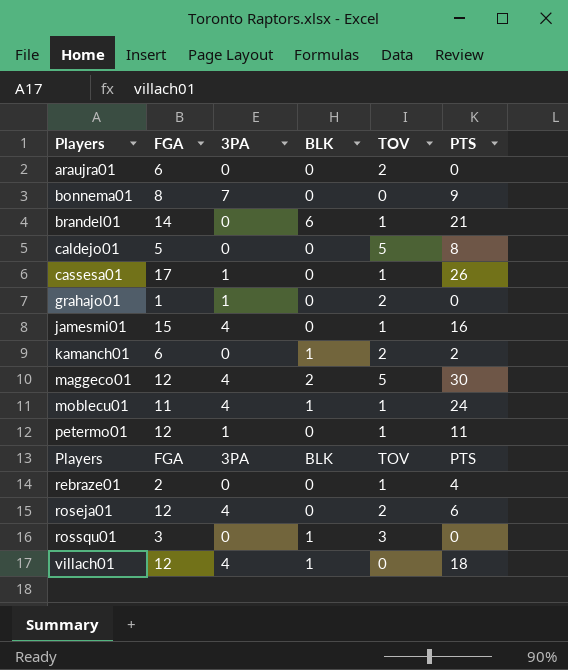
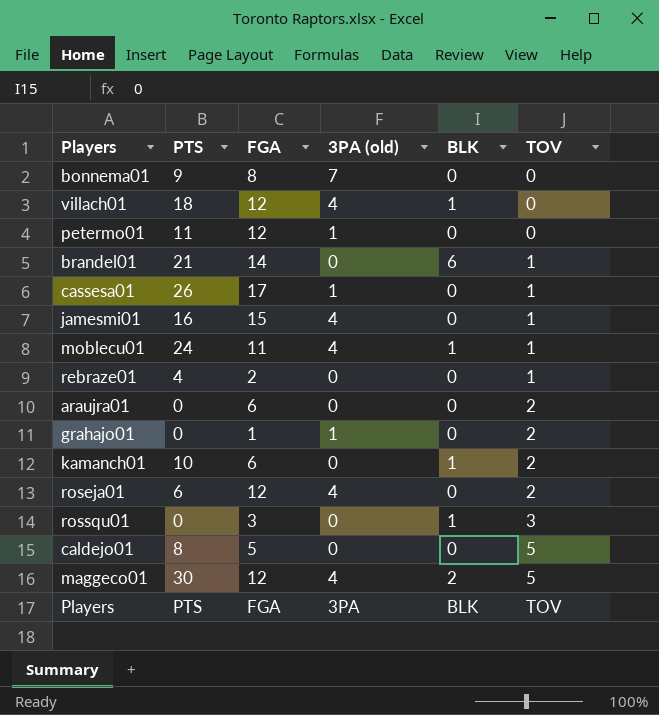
row order: Players ascending -> TOV ascending
column PTS | position: 6 -> 2
column name: 3PA -> 3PA (old)
petermo01 | TOV: 1 -> 0
kamanch01 | PTS: 2 -> 10

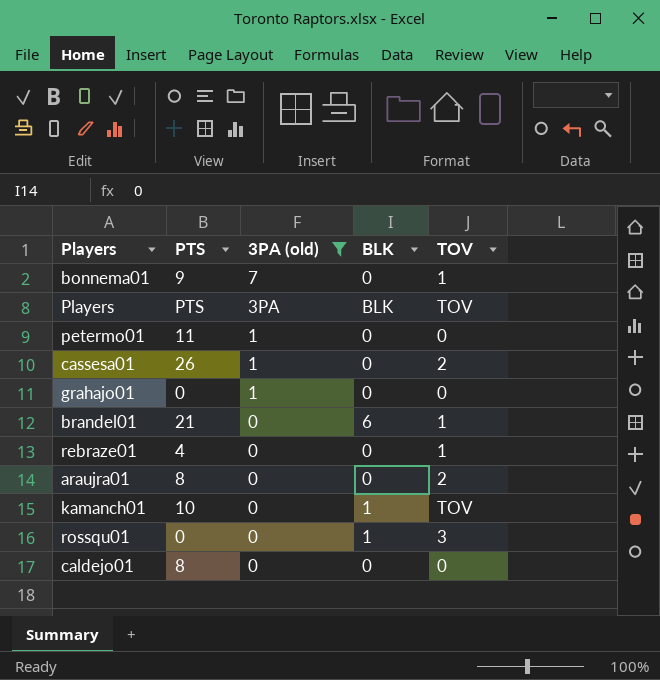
filter: none -> 3PA (old) != 4
row order: TOV ascending -> 3PA (old) descending
column FGA | position: 3 -> none
bonnema01 | TOV: 0 -> 1
cassesa01 | TOV: 1 -> 2
grahajo01 | TOV: 2 -> 0
araujra01 | PTS: 0 -> 8
kamanch01 | TOV: 2 -> TOV
caldejo01 | TOV: 5 -> 0

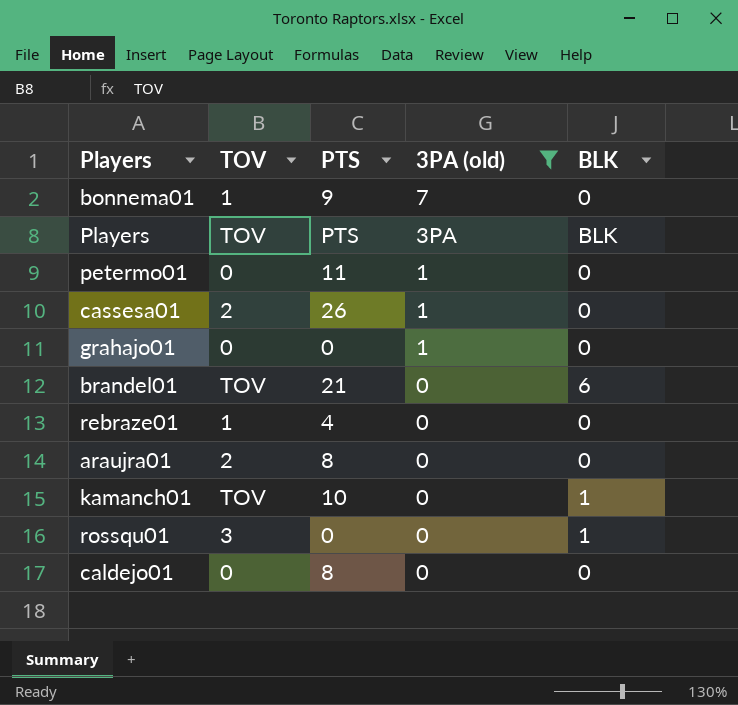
column TOV | position: 5 -> 2
brandel01 | TOV: 1 -> TOV

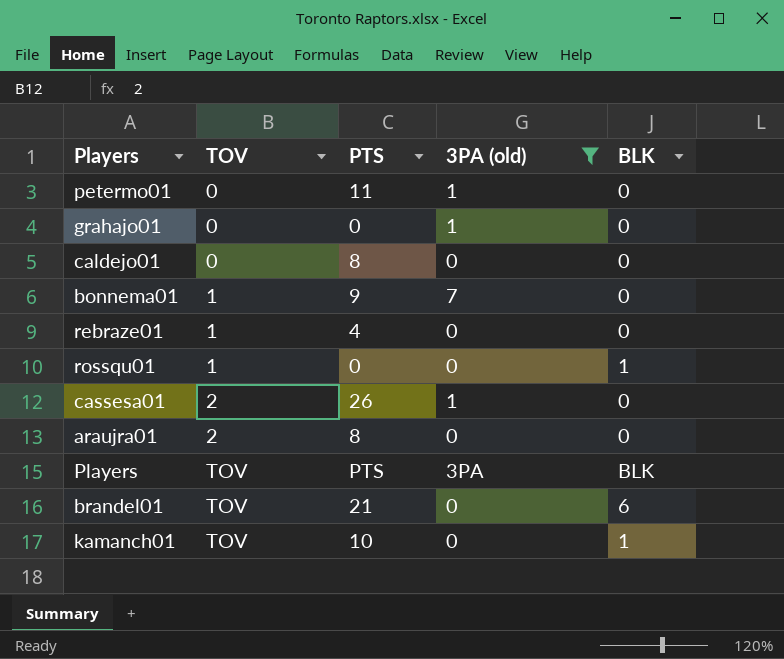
row order: 3PA (old) descending -> TOV ascending
rossqu01 | TOV: 3 -> 1

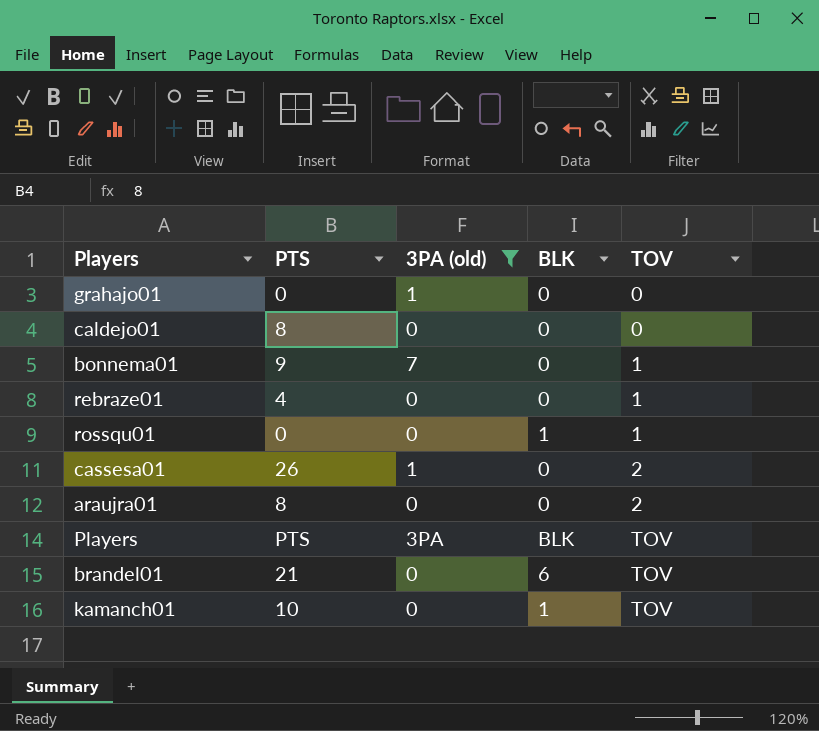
column TOV | position: 2 -> 5
row petermo01: 0 | 11 | 1 | 0 -> none

